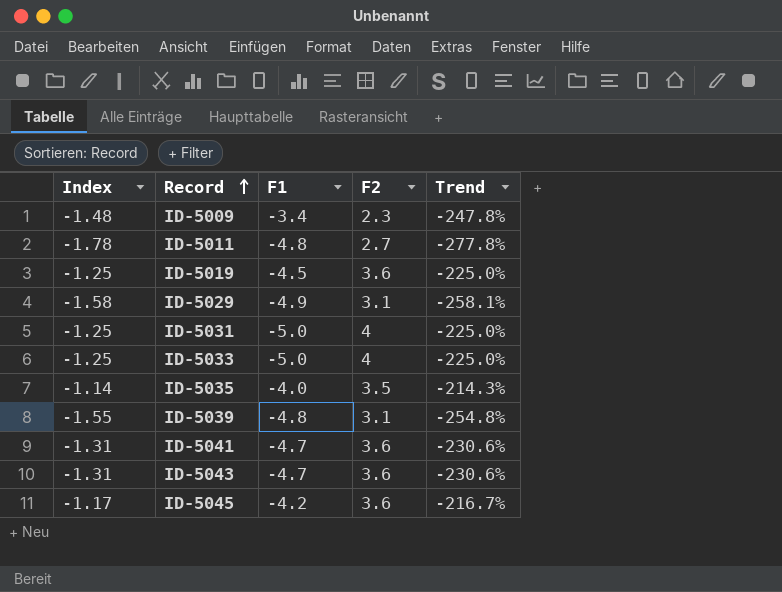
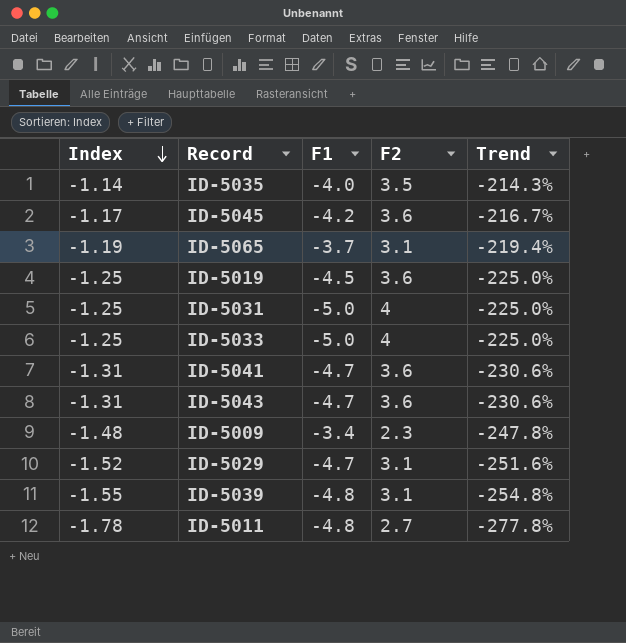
row order: Record ascending -> Index descending
row ID-5065: none -> -1.19 | -3.7 | 3.1 | -219.4%
ID-5029 | Index: -1.58 -> -1.52
ID-5029 | F1: -4.9 -> -4.7
ID-5029 | Trend: -258.1% -> -251.6%

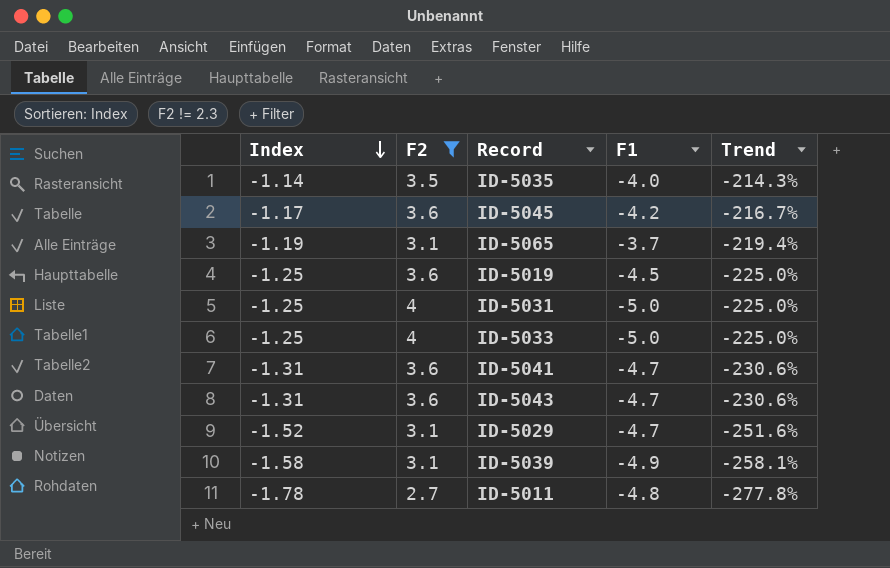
filter: none -> F2 != 2.3
column F2 | position: 4 -> 2
ID-5039 | Index: -1.55 -> -1.58
ID-5039 | F1: -4.8 -> -4.9
ID-5039 | Trend: -254.8% -> -258.1%

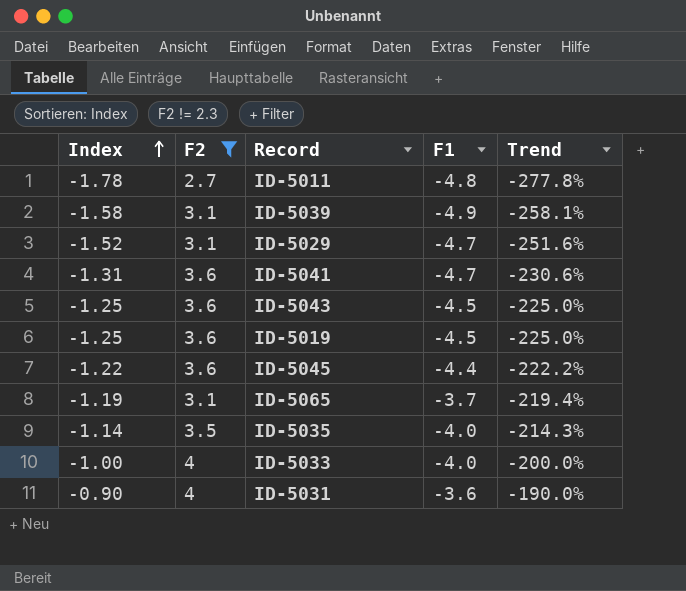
row order: Index descending -> Index ascending
ID-5043 | Index: -1.31 -> -1.25
ID-5043 | F1: -4.7 -> -4.5
ID-5043 | Trend: -230.6% -> -225.0%
ID-5045 | Index: -1.17 -> -1.22
ID-5045 | F1: -4.2 -> -4.4
ID-5045 | Trend: -216.7% -> -222.2%
ID-5033 | Index: -1.25 -> -1.00
ID-5033 | F1: -5.0 -> -4.0
ID-5033 | Trend: -225.0% -> -200.0%
ID-5031 | Index: -1.25 -> -0.90
ID-5031 | F1: -5.0 -> -3.6
ID-5031 | Trend: -225.0% -> -190.0%

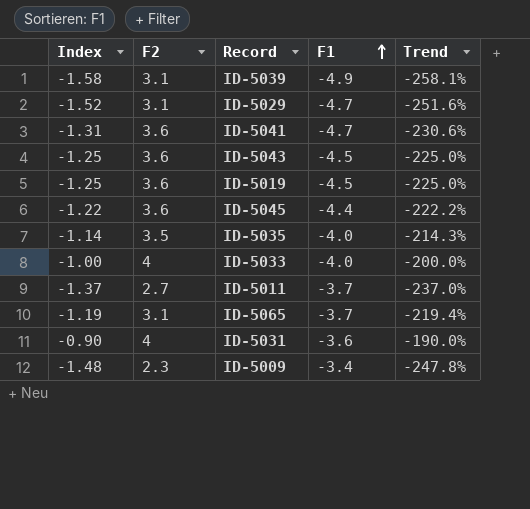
filter: F2 != 2.3 -> none
row order: Index ascending -> F1 ascending
ID-5011 | Index: -1.78 -> -1.37
ID-5011 | F1: -4.8 -> -3.7
ID-5011 | Trend: -277.8% -> -237.0%

